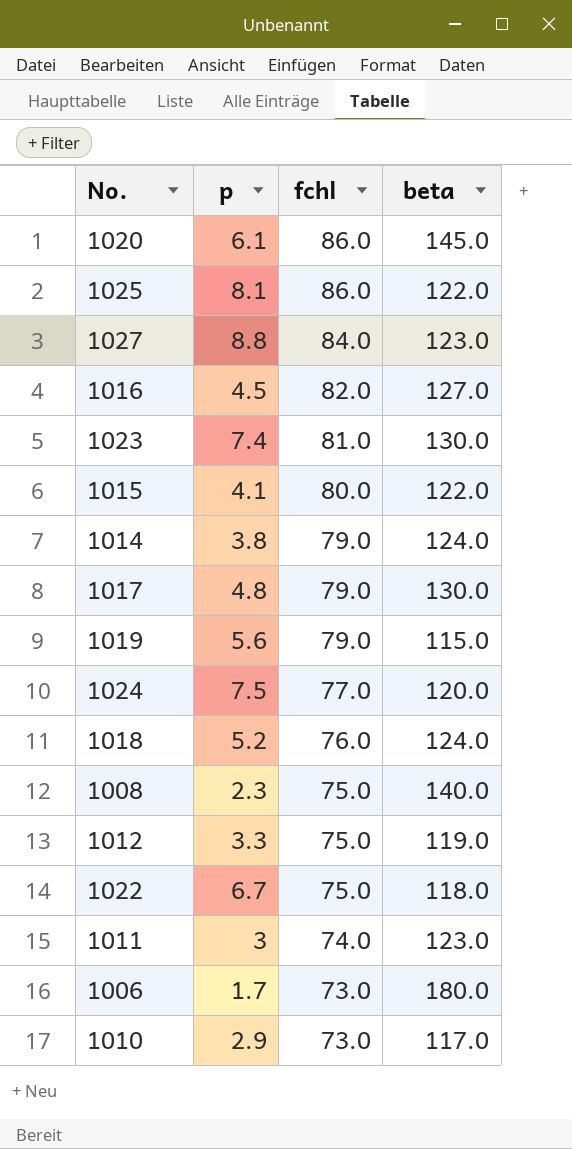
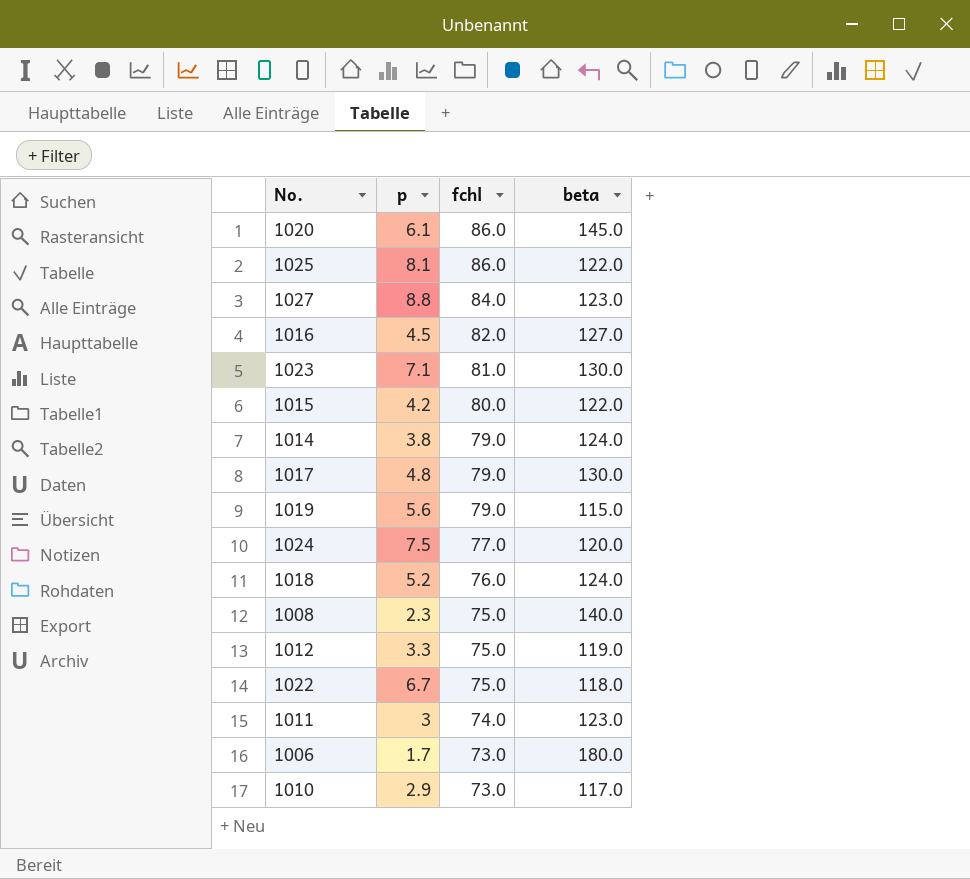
1023 | p: 7.4 -> 7.1
1015 | p: 4.1 -> 4.2

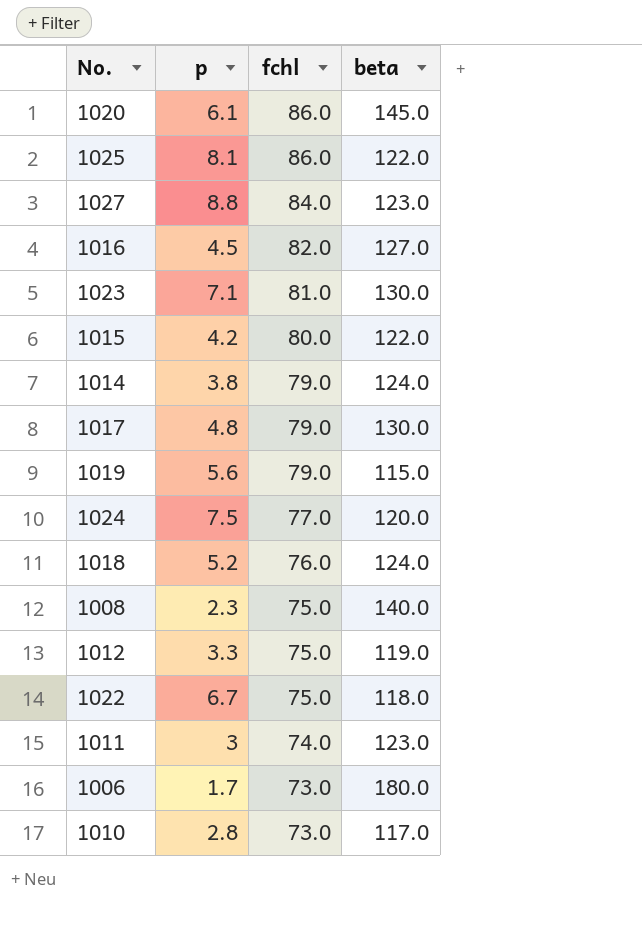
1010 | p: 2.9 -> 2.8

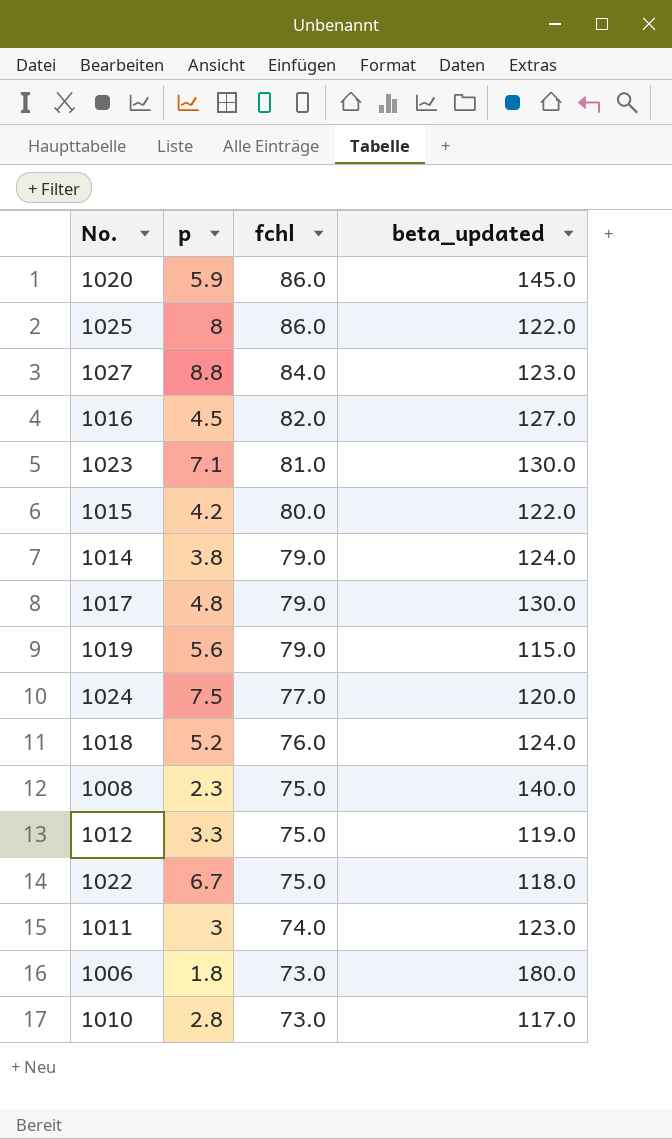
column name: beta -> beta_updated
1020 | p: 6.1 -> 5.9
1025 | p: 8.1 -> 8
1006 | p: 1.7 -> 1.8

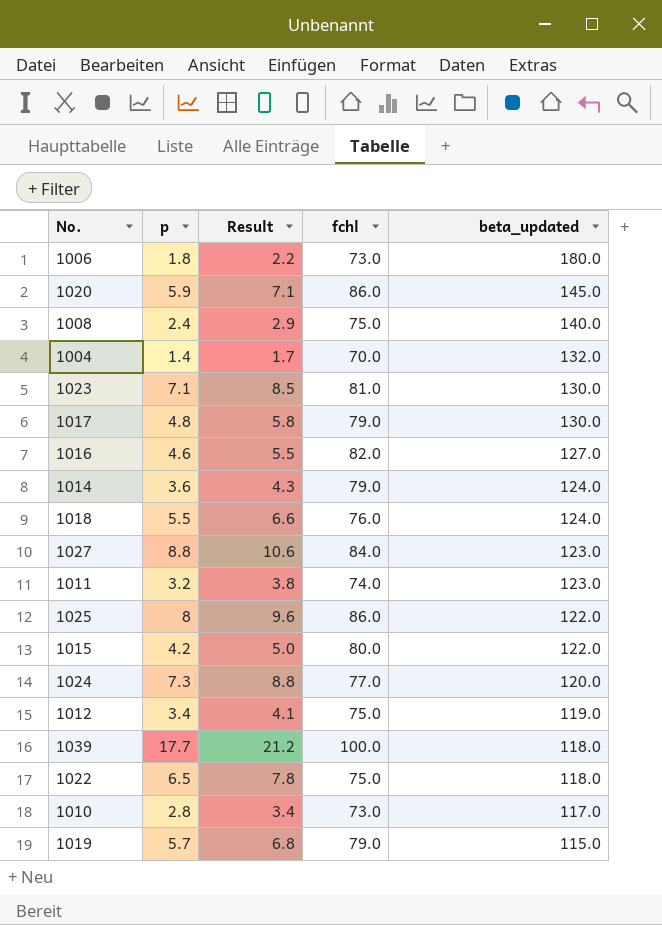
row order: fchl descending -> beta_updated descending
column Result | formula: none -> [p] * 1.2
1008 | p: 2.3 -> 2.4
row 1004: none -> 1.4 | 1.7 | 70.0 | 132.0
1016 | p: 4.5 -> 4.6
1014 | p: 3.8 -> 3.6
1018 | p: 5.2 -> 5.5
1011 | p: 3 -> 3.2
1024 | p: 7.5 -> 7.3
1012 | p: 3.3 -> 3.4
row 1039: none -> 17.7 | 21.2 | 100.0 | 118.0
1022 | p: 6.7 -> 6.5
1019 | p: 5.6 -> 5.7

